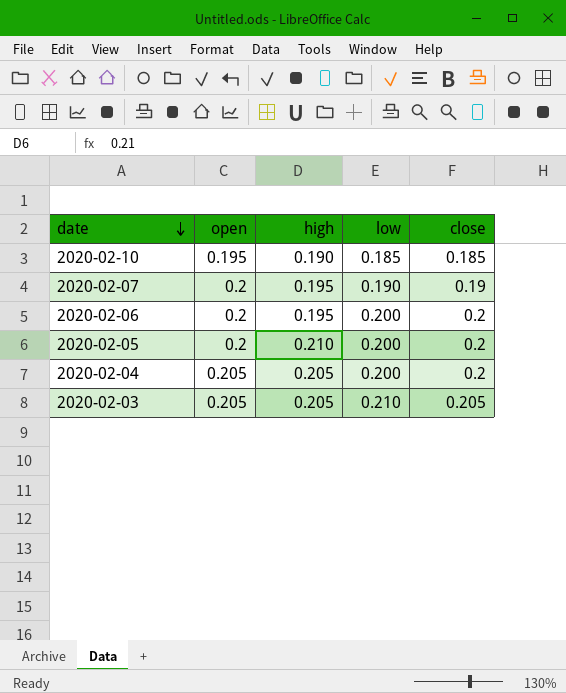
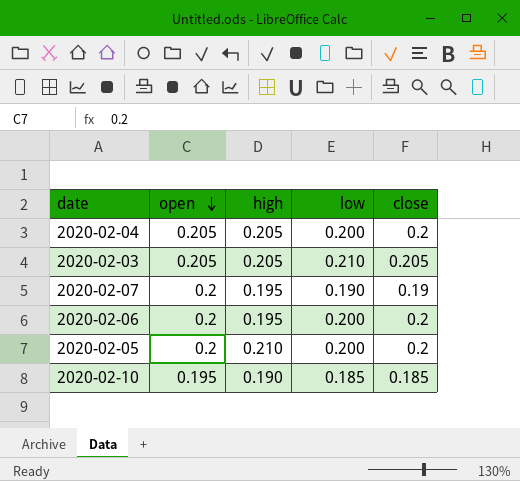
row order: date descending -> open descending

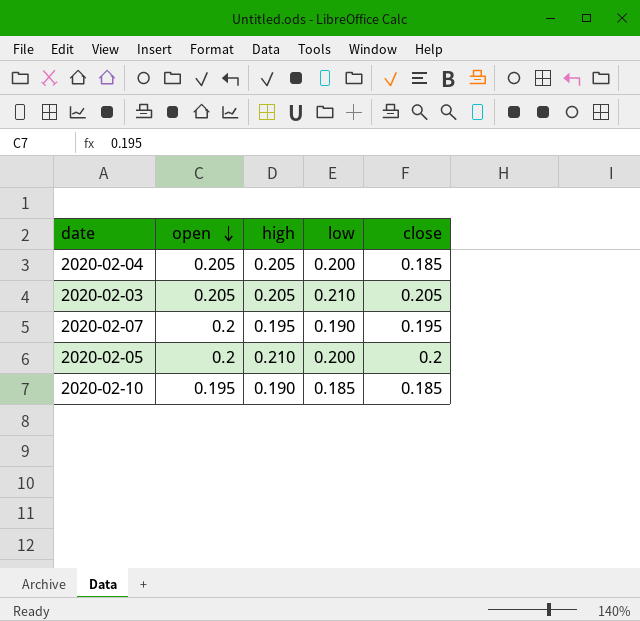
row 2020-02-06: 0.2 | 0.195 | 0.200 | 0.2 -> none
2020-02-04 | close: 0.2 -> 0.185
2020-02-07 | close: 0.19 -> 0.195

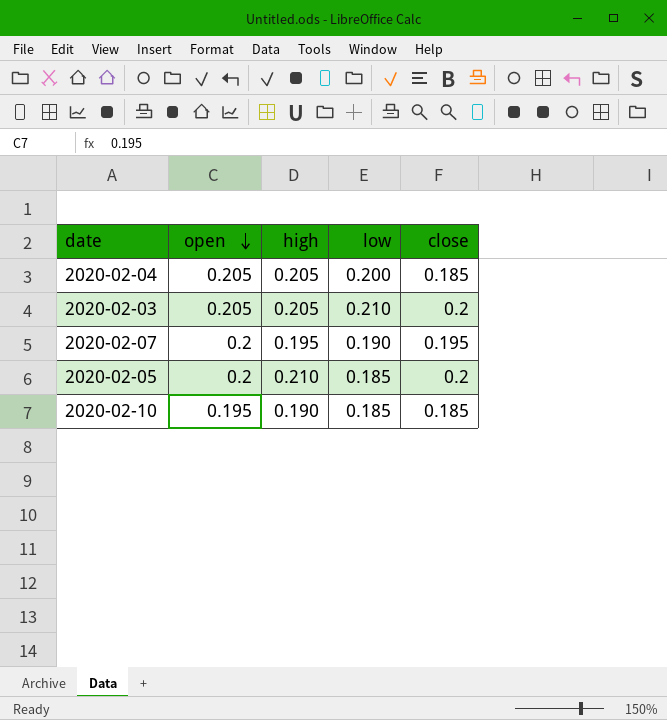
2020-02-03 | close: 0.205 -> 0.2
2020-02-05 | low: 0.200 -> 0.185

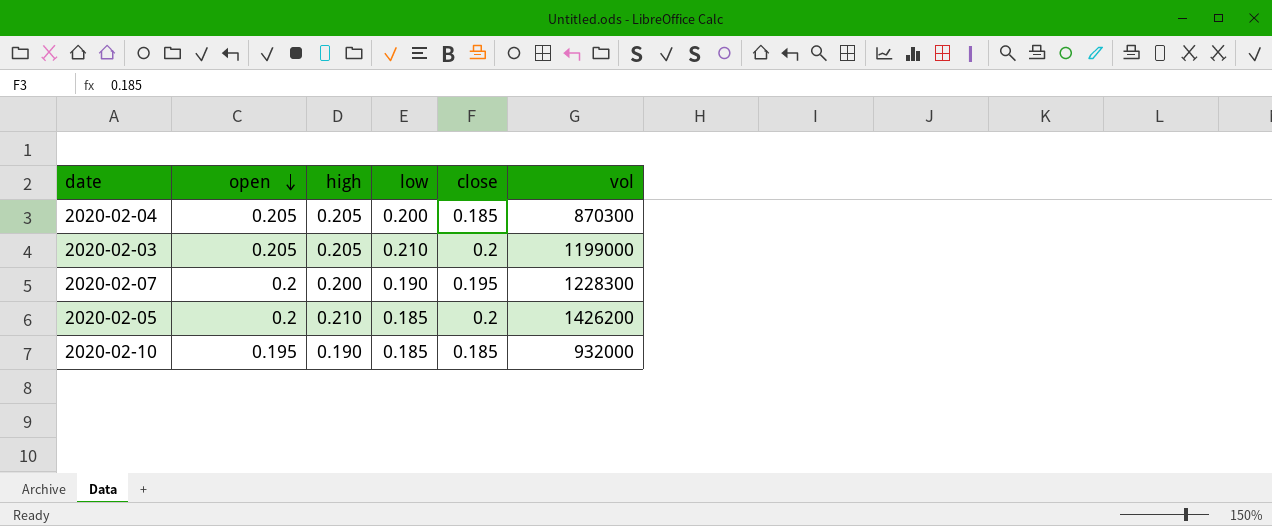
column vol | position: none -> 6
2020-02-07 | high: 0.195 -> 0.200

